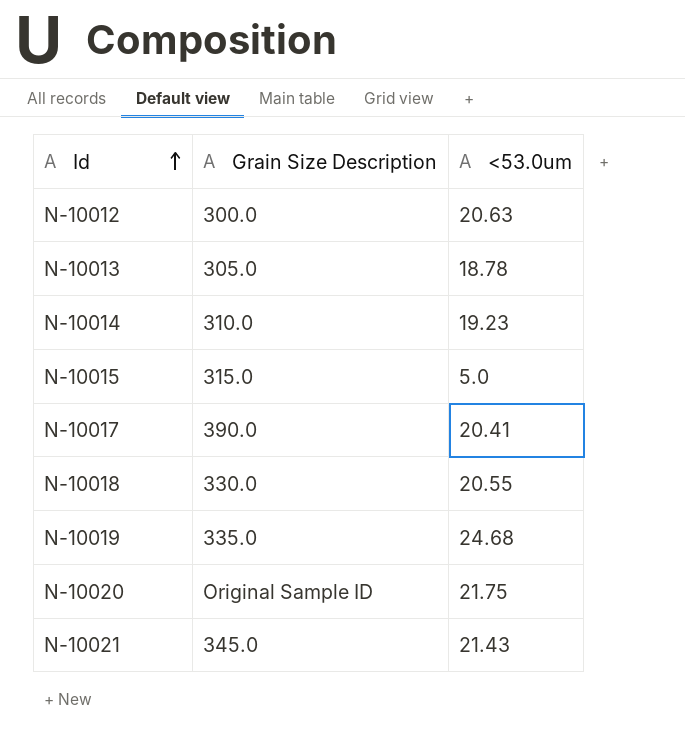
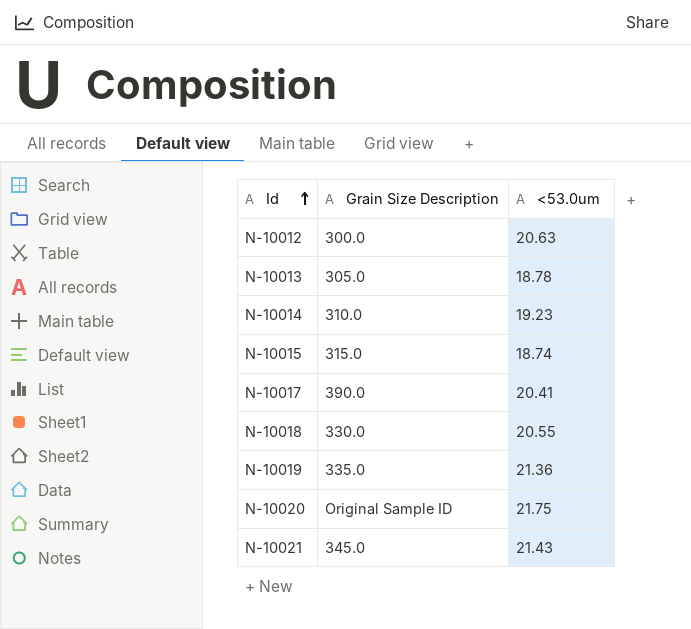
N-10015 | <53.0um: 5.0 -> 18.74
N-10019 | <53.0um: 24.68 -> 21.36

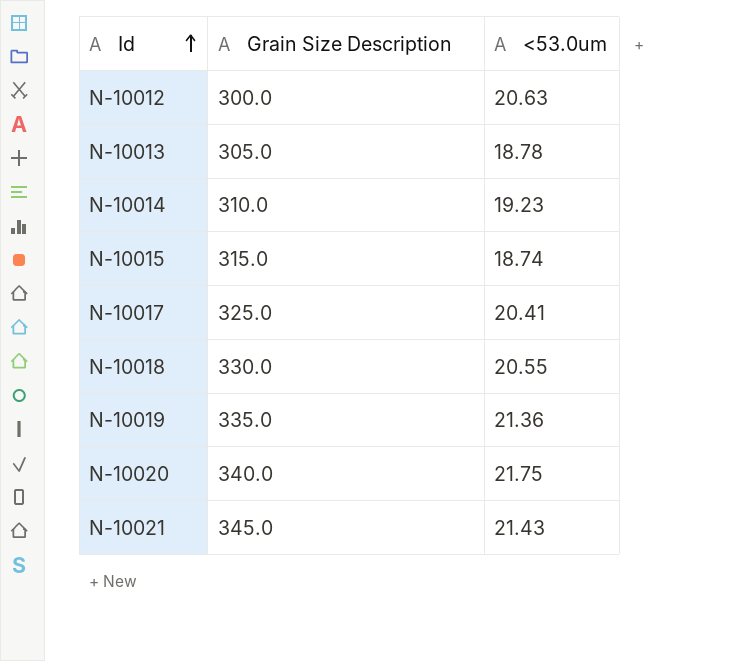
N-10017 | Grain Size Description: 390.0 -> 325.0
N-10020 | Grain Size Description: Original Sample ID -> 340.0

